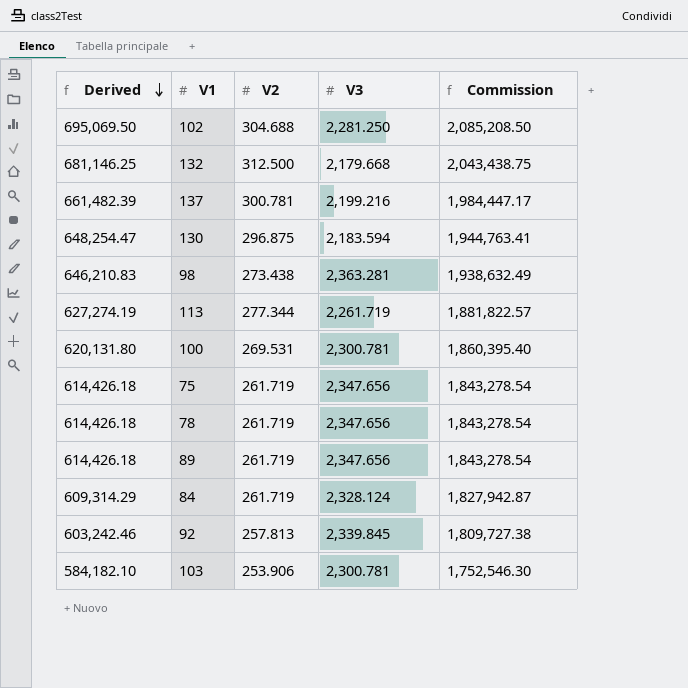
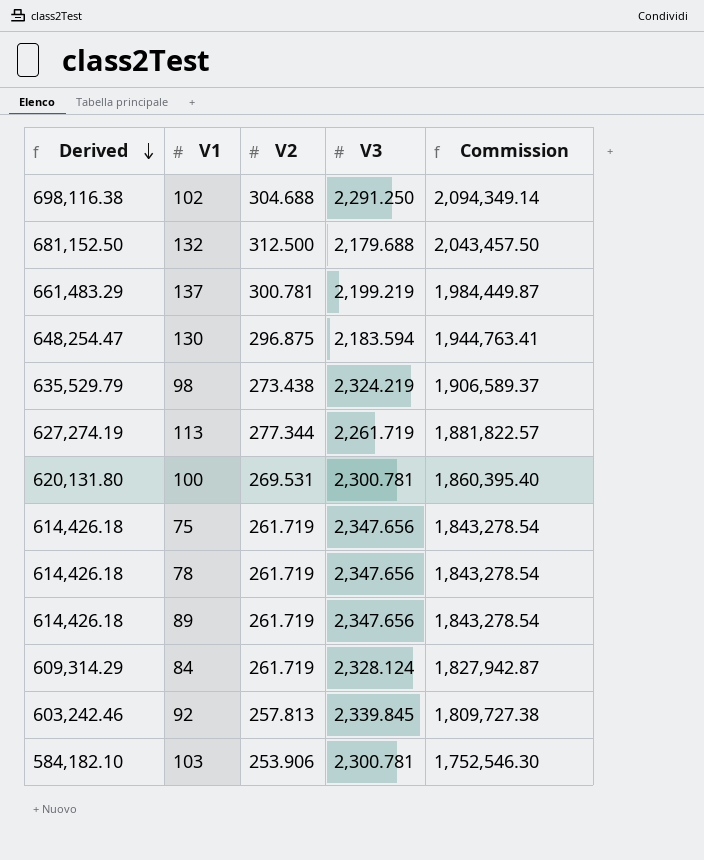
102 | Derived: 695,069.50 -> 698,116.38
102 | V3: 2,281.250 -> 2,291.250
102 | Commission: 2,085,208.50 -> 2,094,349.14
132 | Derived: 681,146.25 -> 681,152.50
132 | V3: 2,179.668 -> 2,179.688
132 | Commission: 2,043,438.75 -> 2,043,457.50
137 | Derived: 661,482.39 -> 661,483.29
137 | V3: 2,199.216 -> 2,199.219
137 | Commission: 1,984,447.17 -> 1,984,449.87
98 | Derived: 646,210.83 -> 635,529.79
98 | V3: 2,363.281 -> 2,324.219
98 | Commission: 1,938,632.49 -> 1,906,589.37

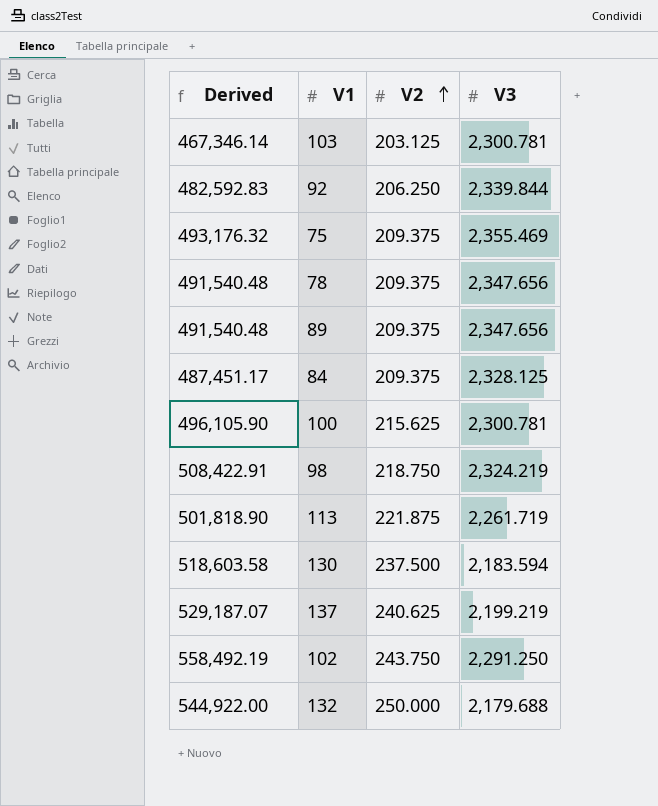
row order: Derived descending -> V2 ascending
column Commission | formula: [Derived] * 3 -> none
103 | Derived: 584,182.10 -> 467,346.14
103 | V2: 253.906 -> 203.125
92 | Derived: 603,242.46 -> 482,592.83
92 | V2: 257.813 -> 206.250
92 | V3: 2,339.845 -> 2,339.844
75 | Derived: 614,426.18 -> 493,176.32
75 | V2: 261.719 -> 209.375
75 | V3: 2,347.656 -> 2,355.469
78 | Derived: 614,426.18 -> 491,540.48
78 | V2: 261.719 -> 209.375
89 | Derived: 614,426.18 -> 491,540.48
89 | V2: 261.719 -> 209.375
84 | Derived: 609,314.29 -> 487,451.17
84 | V2: 261.719 -> 209.375
84 | V3: 2,328.124 -> 2,328.125
100 | Derived: 620,131.80 -> 496,105.90
100 | V2: 269.531 -> 215.625
98 | Derived: 635,529.79 -> 508,422.91
98 | V2: 273.438 -> 218.750
113 | Derived: 627,274.19 -> 501,818.90
113 | V2: 277.344 -> 221.875
130 | Derived: 648,254.47 -> 518,603.58
130 | V2: 296.875 -> 237.500
137 | Derived: 661,483.29 -> 529,187.07
137 | V2: 300.781 -> 240.625
102 | Derived: 698,116.38 -> 558,492.19
102 | V2: 304.688 -> 243.750
132 | Derived: 681,152.50 -> 544,922.00
132 | V2: 312.500 -> 250.000

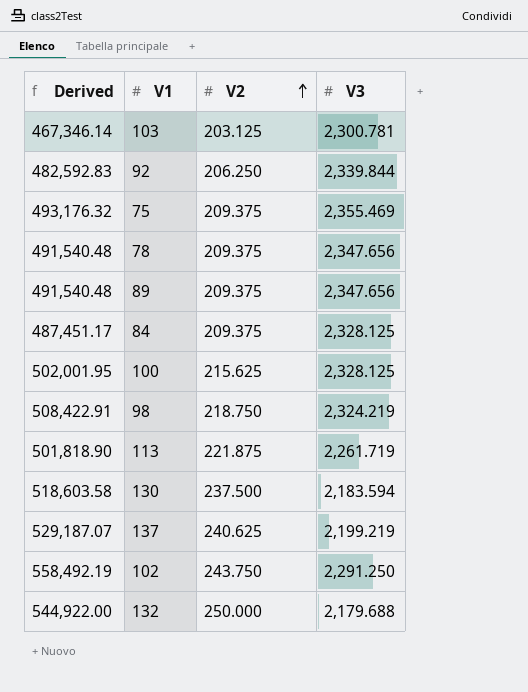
100 | Derived: 496,105.90 -> 502,001.95
100 | V3: 2,300.781 -> 2,328.125

